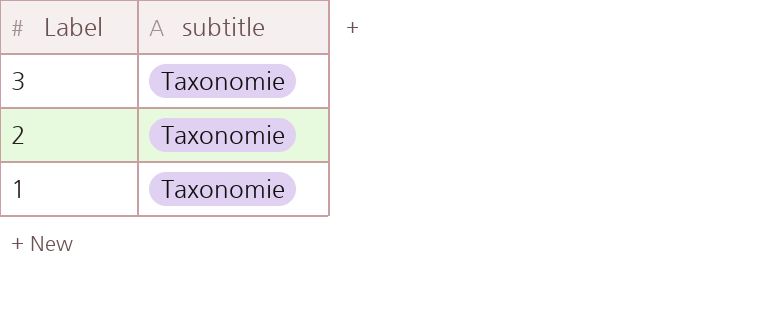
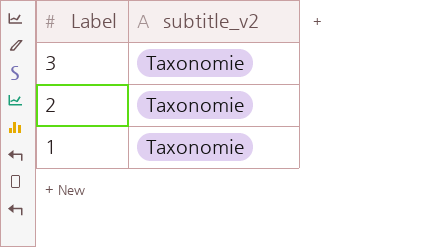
column name: subtitle -> subtitle_v2

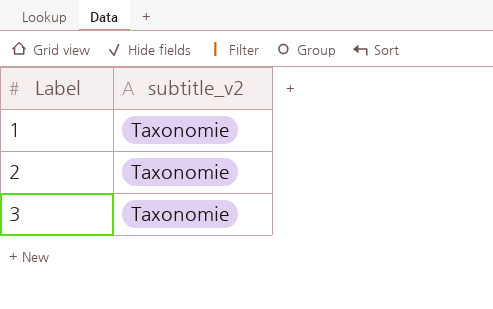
row order: Label descending -> Label ascending

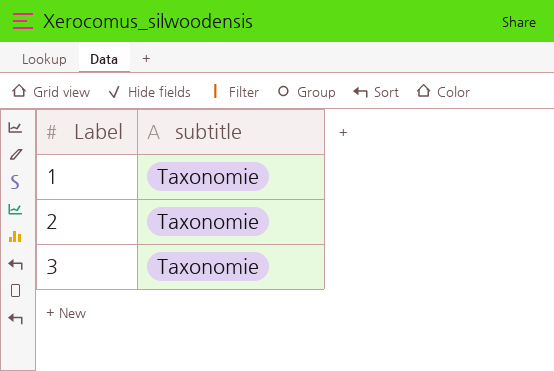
column name: subtitle_v2 -> subtitle

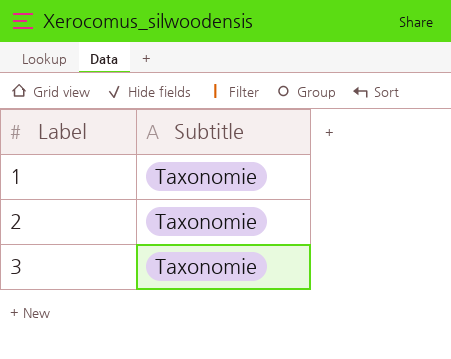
column name: subtitle -> Subtitle

